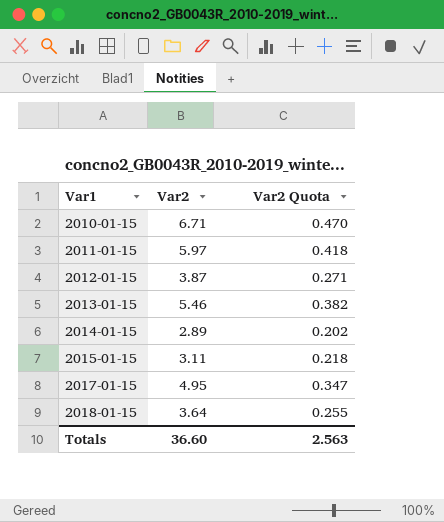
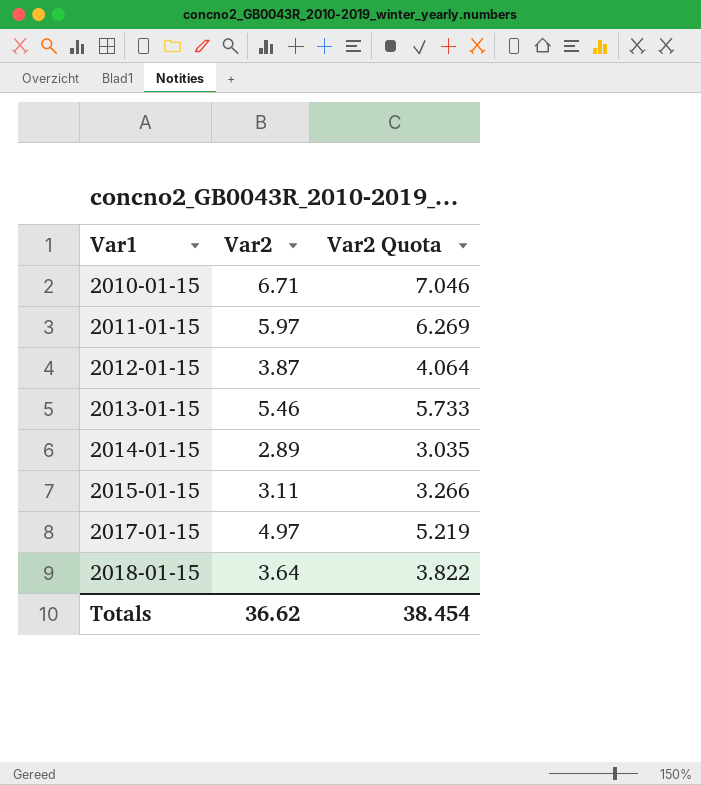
column Var2 Quota | formula: [Var2] * 0.07 -> [Var2] * 1.05
2017-01-15 | Var2: 4.95 -> 4.97
Totals | Var2: 36.60 -> 36.62
Totals | Var2 Quota: 2.563 -> 38.454

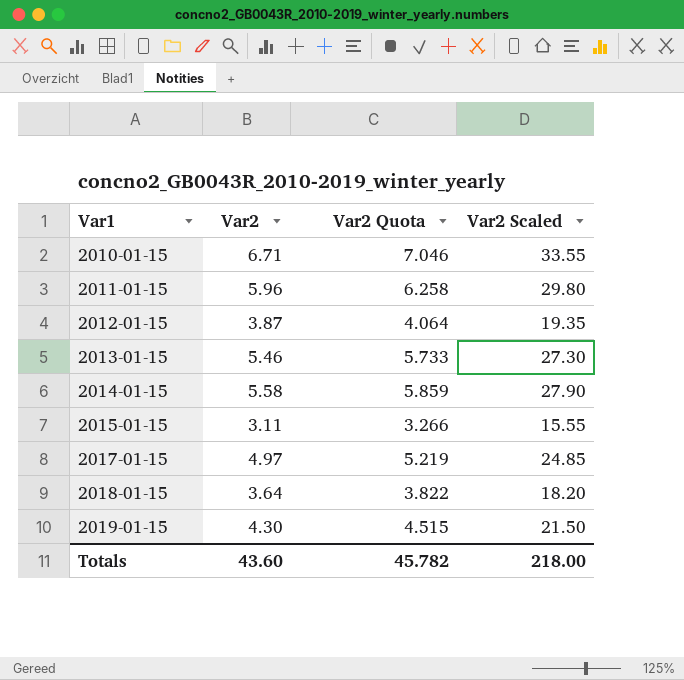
column Var2 Scaled | formula: none -> [Var2] * 5
2011-01-15 | Var2: 5.97 -> 5.96
2011-01-15 | Var2 Quota: 6.269 -> 6.258
2014-01-15 | Var2: 2.89 -> 5.58
2014-01-15 | Var2 Quota: 3.035 -> 5.859
row 2019-01-15: none -> 4.30 | 4.515 | 21.50
Totals | Var2: 36.62 -> 43.60
Totals | Var2 Quota: 38.454 -> 45.782

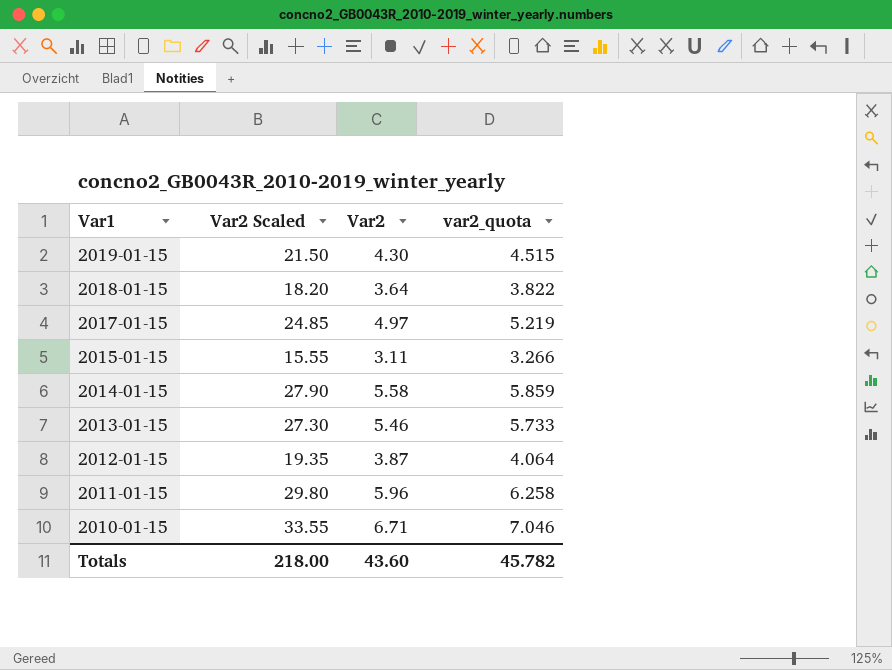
row order: Var1 ascending -> Var1 descending
column Var2 Scaled | position: 4 -> 2
column name: Var2 Quota -> var2_quota

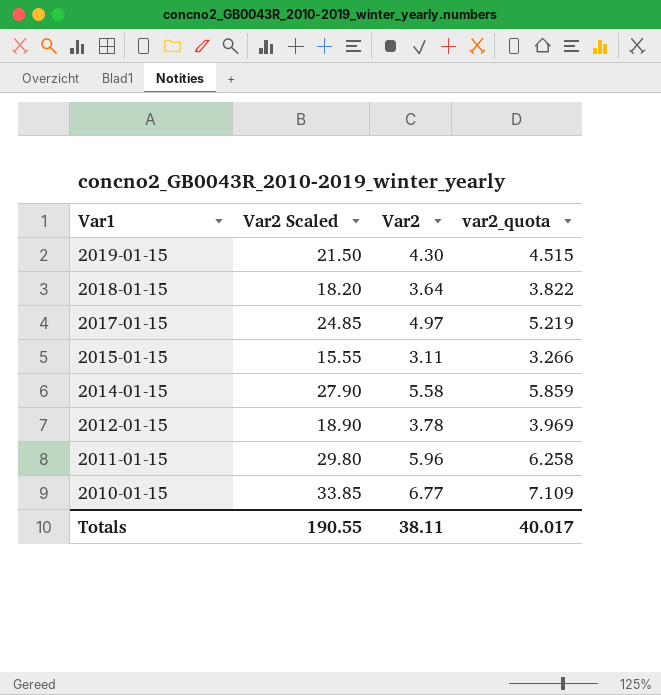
row 2013-01-15: 27.30 | 5.46 | 5.733 -> none
2012-01-15 | Var2 Scaled: 19.35 -> 18.90
2012-01-15 | Var2: 3.87 -> 3.78
2012-01-15 | var2_quota: 4.064 -> 3.969
2010-01-15 | Var2 Scaled: 33.55 -> 33.85
2010-01-15 | Var2: 6.71 -> 6.77
2010-01-15 | var2_quota: 7.046 -> 7.109
Totals | Var2 Scaled: 218.00 -> 190.55
Totals | Var2: 43.60 -> 38.11
Totals | var2_quota: 45.782 -> 40.017

